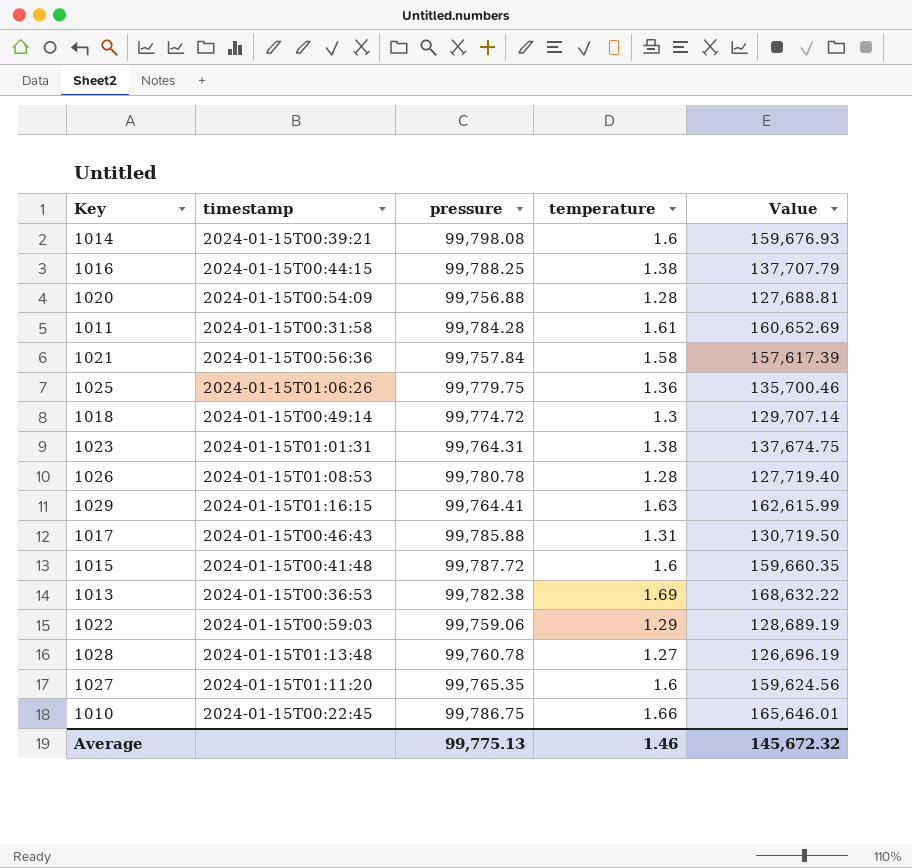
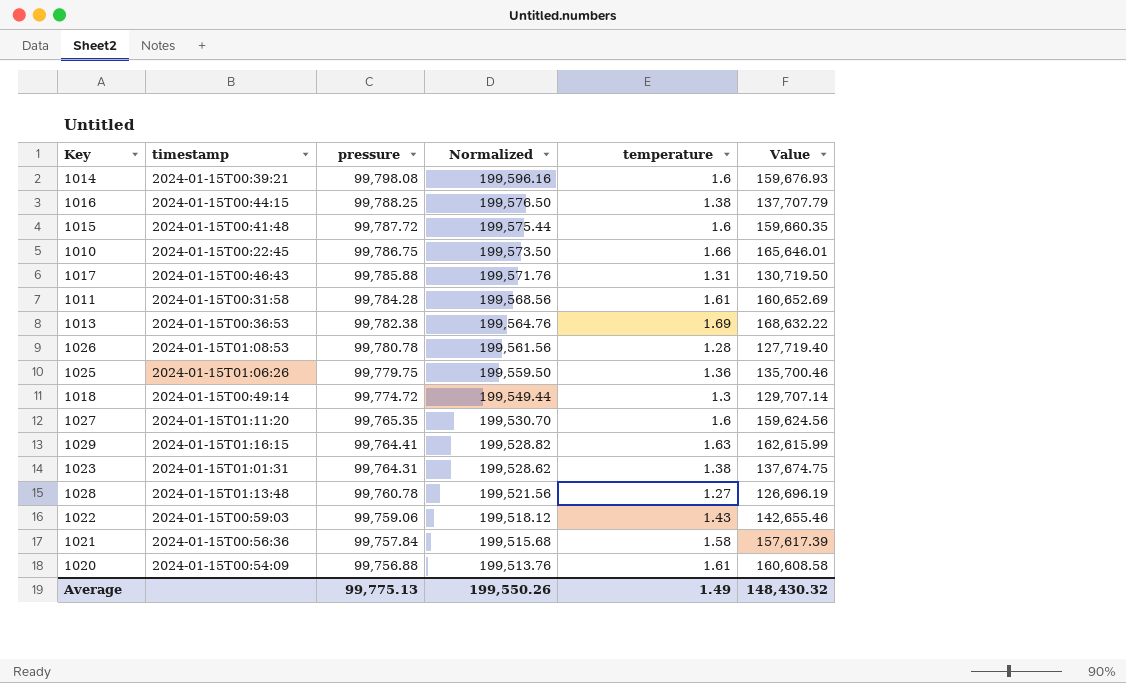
row order: none -> pressure descending
column Normalized | formula: none -> [pressure] * 2
1022 | temperature: 1.29 -> 1.43
1022 | Value: 128,689.19 -> 142,655.46
1020 | temperature: 1.28 -> 1.61
1020 | Value: 127,688.81 -> 160,608.58
Average | temperature: 1.46 -> 1.49
Average | Value: 145,672.32 -> 148,430.32

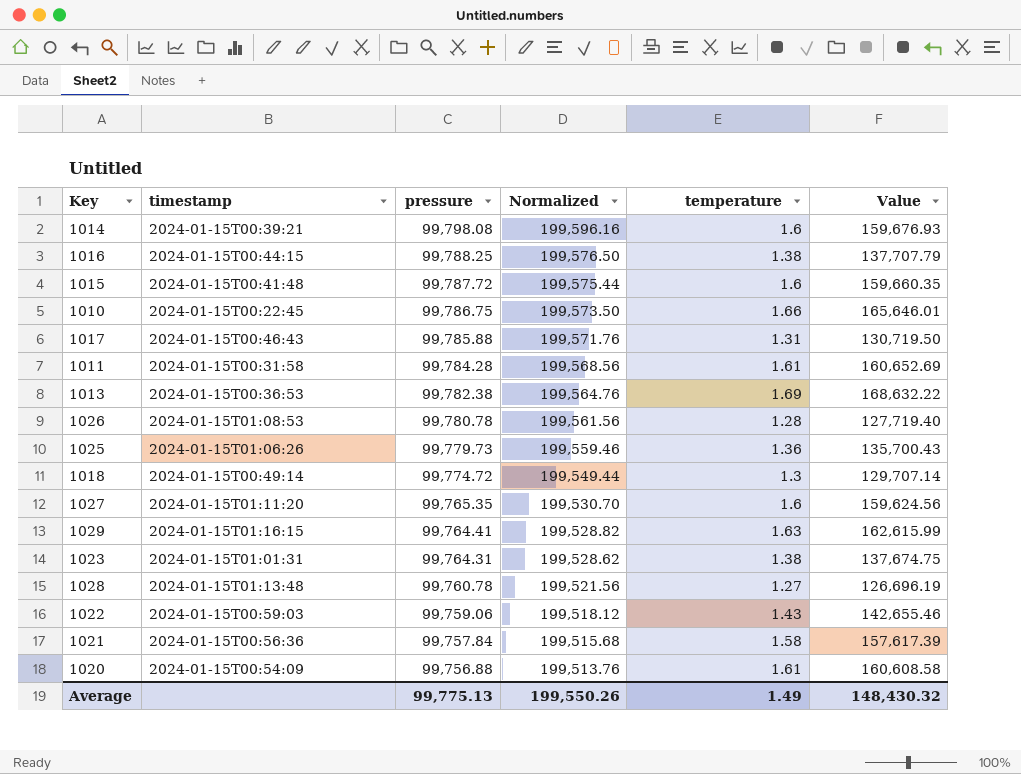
1025 | pressure: 99,779.75 -> 99,779.73
1025 | Normalized: 199,559.50 -> 199,559.46
1025 | Value: 135,700.46 -> 135,700.43

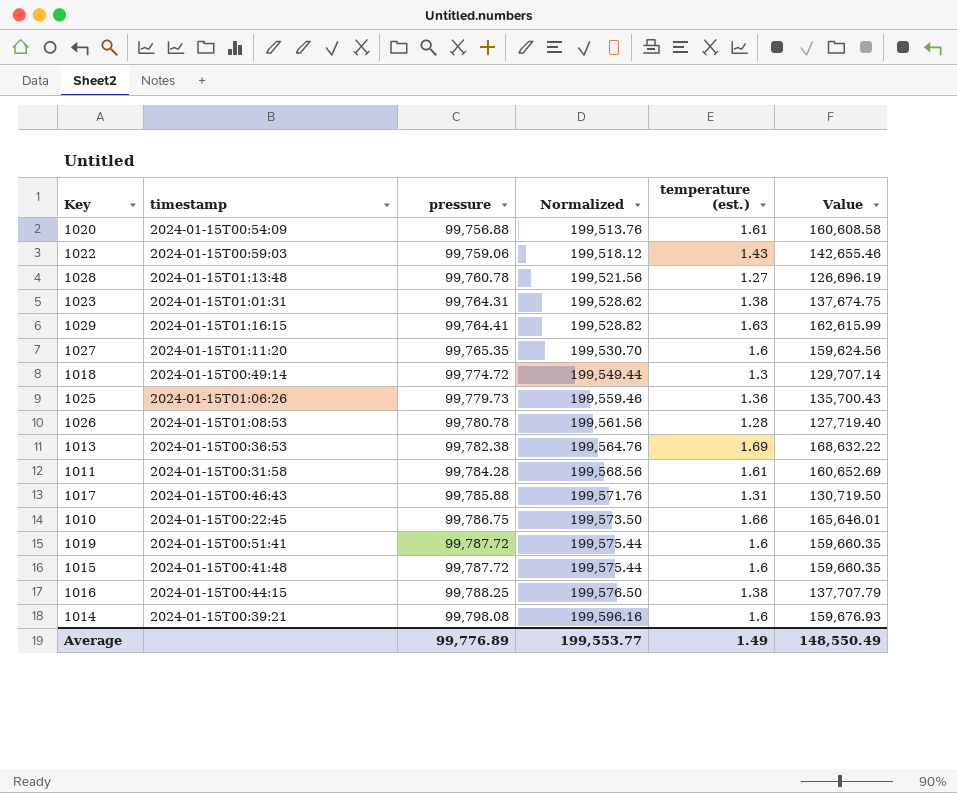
row order: pressure descending -> pressure ascending
column name: temperature -> temperature (est.)
row 1021: 2024-01-15T00:56:36 | 99,757.84 | 199,515.68 | 1.58 | 157,617.39 -> none
row 1019: none -> 2024-01-15T00:51:41 | 99,787.72 | 199,575.44 | 1.6 | 159,660.35
Average | pressure: 99,775.13 -> 99,776.89
Average | Normalized: 199,550.26 -> 199,553.77
Average | Value: 148,430.32 -> 148,550.49

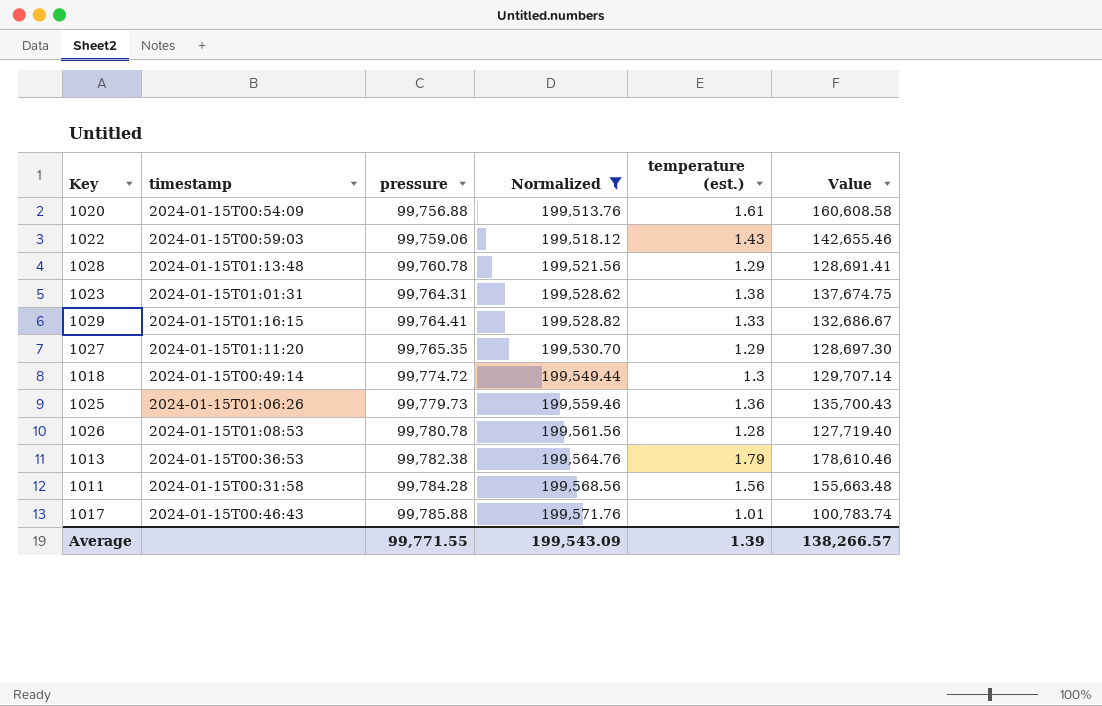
filter: none -> Normalized <= 199,571.76
1028 | temperature (est.): 1.27 -> 1.29
1028 | Value: 126,696.19 -> 128,691.41
1029 | temperature (est.): 1.63 -> 1.33
1029 | Value: 162,615.99 -> 132,686.67
1027 | temperature (est.): 1.6 -> 1.29
1027 | Value: 159,624.56 -> 128,697.30
1013 | temperature (est.): 1.69 -> 1.79
1013 | Value: 168,632.22 -> 178,610.46
1011 | temperature (est.): 1.61 -> 1.56
1011 | Value: 160,652.69 -> 155,663.48
1017 | temperature (est.): 1.31 -> 1.01
1017 | Value: 130,719.50 -> 100,783.74
Average | pressure: 99,776.89 -> 99,771.55
Average | Normalized: 199,553.77 -> 199,543.09
Average | temperature (est.): 1.49 -> 1.39
Average | Value: 148,550.49 -> 138,266.57

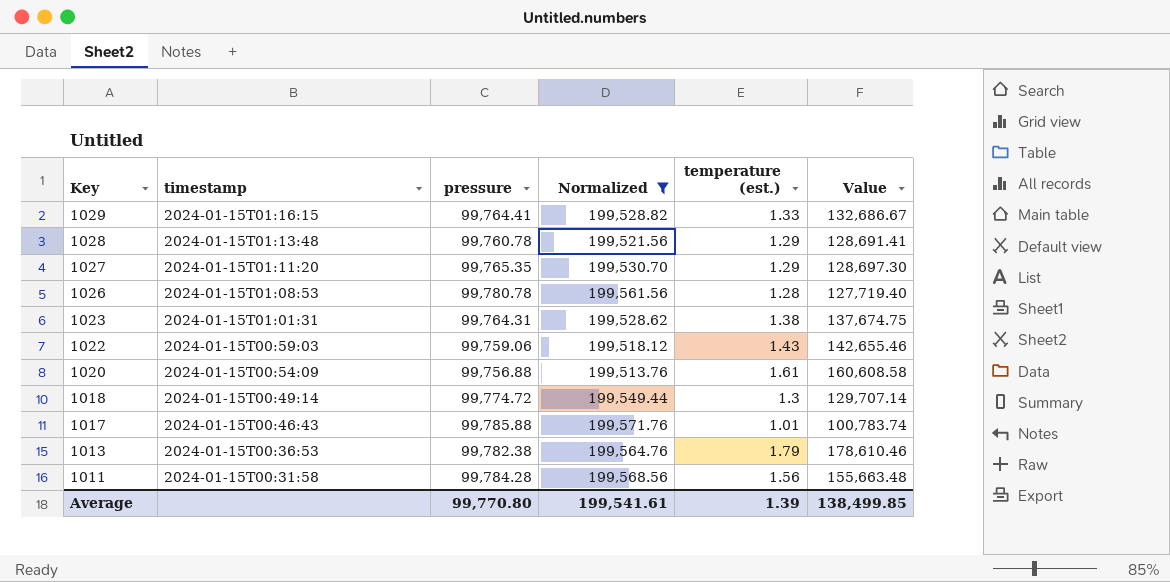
row order: pressure ascending -> Key descending
row 1025: 2024-01-15T01:06:26 | 99,779.73 | 199,559.46 | 1.36 | 135,700.43 -> none
Average | pressure: 99,771.55 -> 99,770.80
Average | Normalized: 199,543.09 -> 199,541.61
Average | Value: 138,266.57 -> 138,499.85

